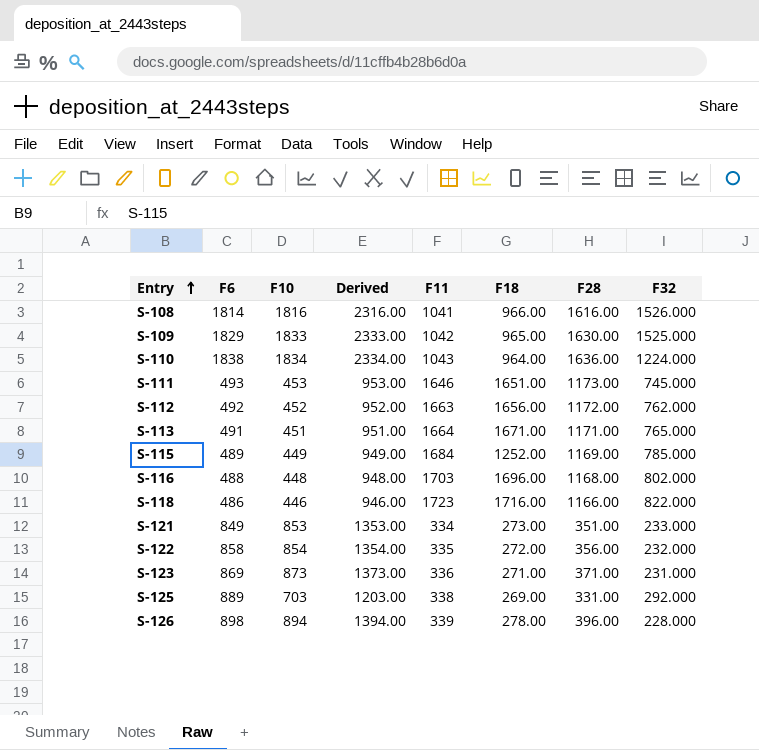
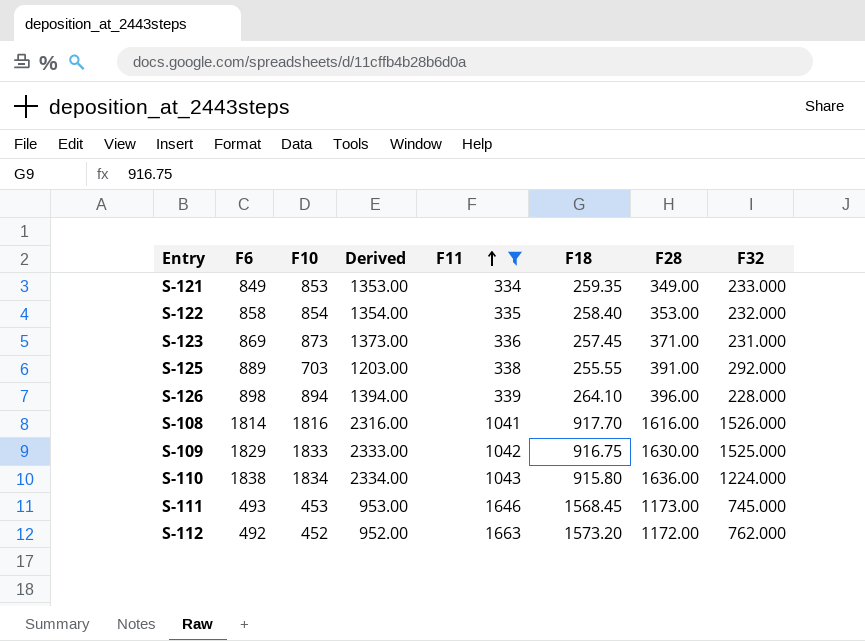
filter: none -> F11 <= 1663
row order: Entry ascending -> F11 ascending
S-121 | F18: 273.00 -> 259.35
S-121 | F28: 351.00 -> 349.00
S-122 | F18: 272.00 -> 258.40
S-122 | F28: 356.00 -> 353.00
S-123 | F18: 271.00 -> 257.45
S-125 | F18: 269.00 -> 255.55
S-125 | F28: 331.00 -> 391.00
S-126 | F18: 278.00 -> 264.10
S-108 | F18: 966.00 -> 917.70
S-109 | F18: 965.00 -> 916.75
S-110 | F18: 964.00 -> 915.80
S-111 | F18: 1651.00 -> 1568.45
S-112 | F18: 1656.00 -> 1573.20

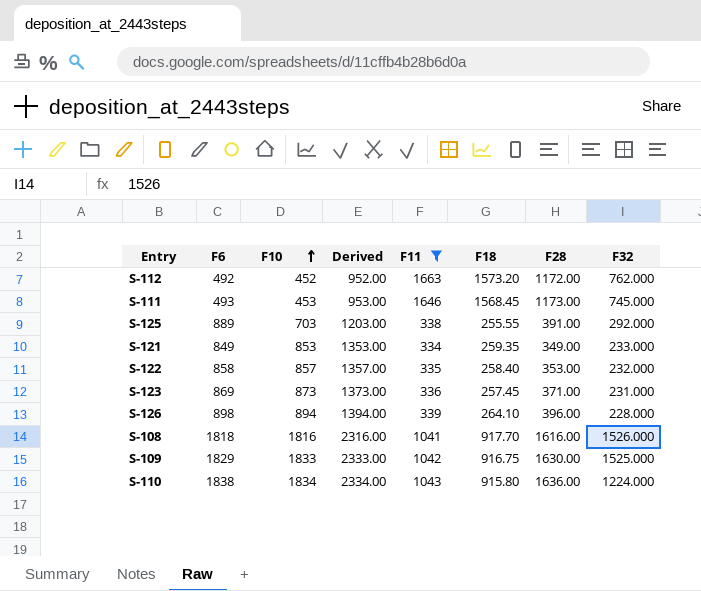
row order: F11 ascending -> F10 ascending
S-122 | F10: 854 -> 857
S-122 | Derived: 1354.00 -> 1357.00
S-108 | F6: 1814 -> 1818

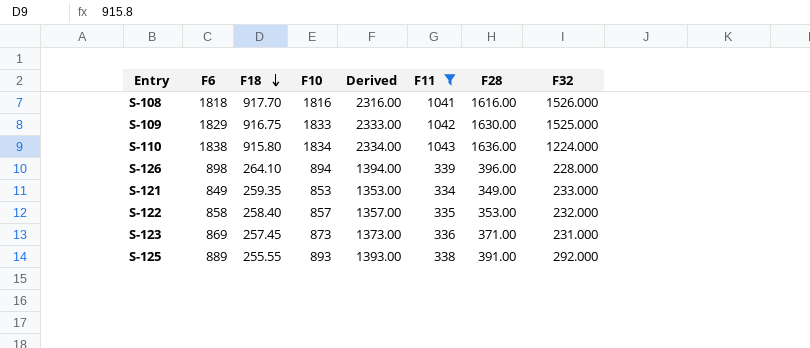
row order: F10 ascending -> F18 descending
column F18 | position: 6 -> 3
row S-112: 492 | 452 | 952.00 | 1663 | 1573.20 | 1172.00 | 762.000 -> none
row S-111: 493 | 453 | 953.00 | 1646 | 1568.45 | 1173.00 | 745.000 -> none
S-125 | F10: 703 -> 893
S-125 | Derived: 1203.00 -> 1393.00

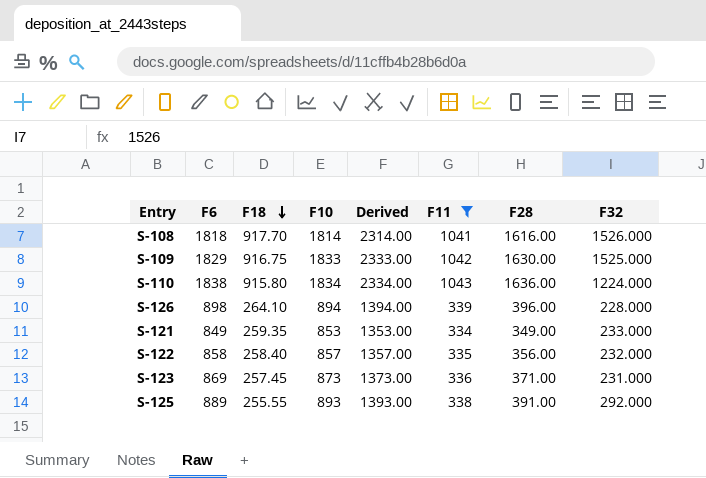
S-108 | F10: 1816 -> 1814
S-108 | Derived: 2316.00 -> 2314.00
S-122 | F28: 353.00 -> 356.00

